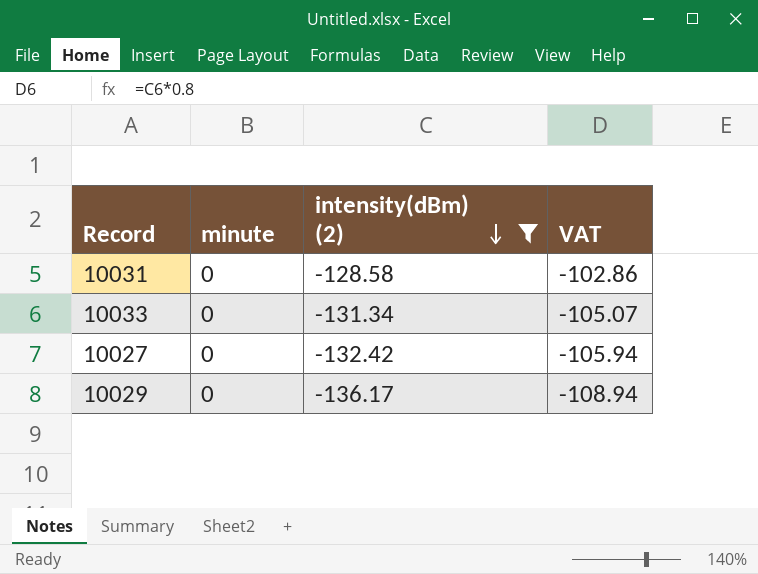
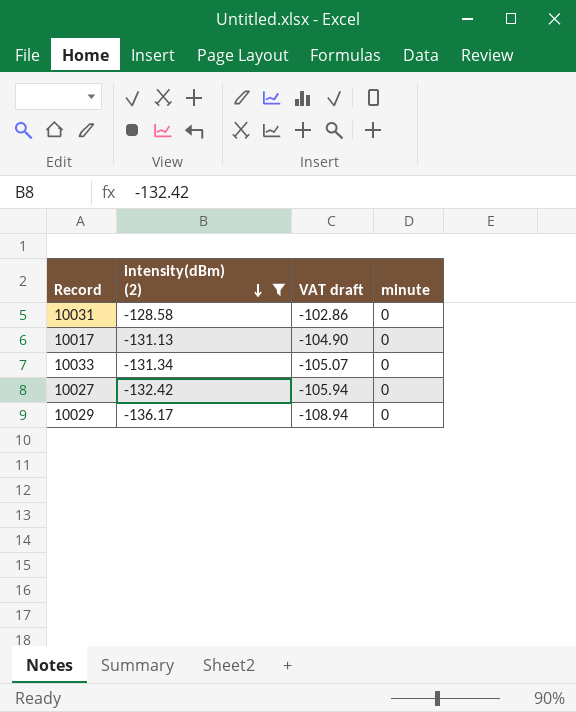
column name: VAT -> VAT draft
column minute | position: 2 -> 4
row 10017: none -> -131.13 | -104.90 | 0

